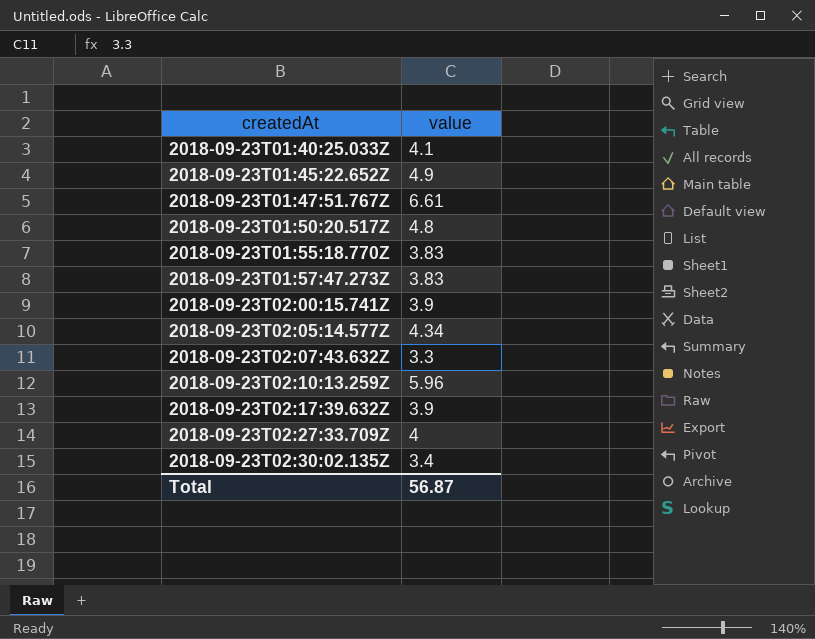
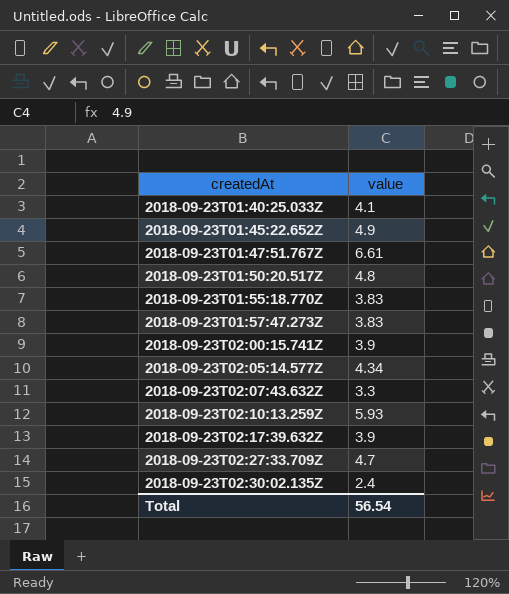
2018-09-23T02:10:13.259Z | value: 5.96 -> 5.93
2018-09-23T02:27:33.709Z | value: 4 -> 4.7
2018-09-23T02:30:02.135Z | value: 3.4 -> 2.4
Total | value: 56.87 -> 56.54

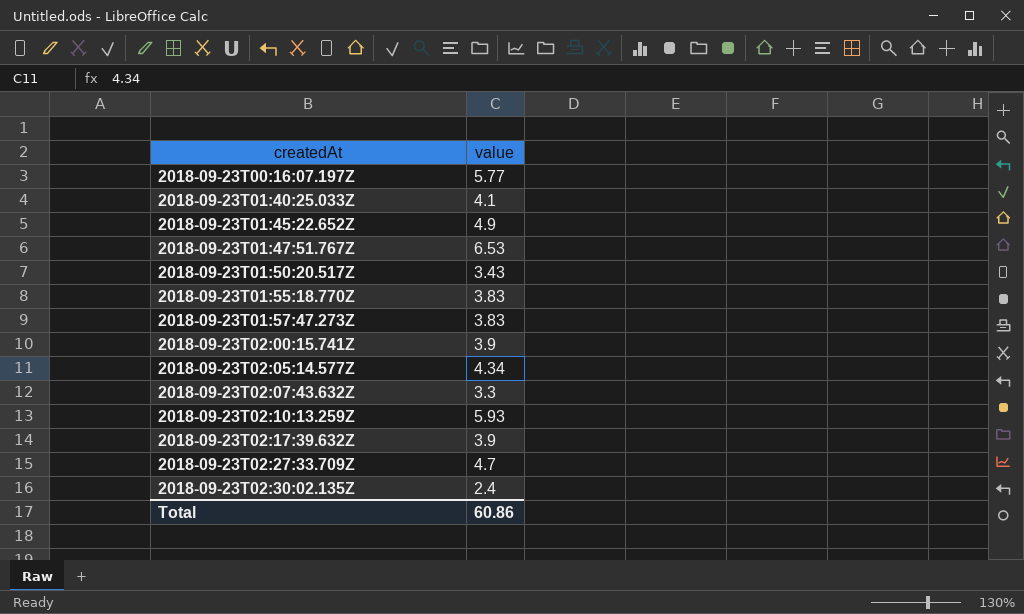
row 2018-09-23T00:16:07.197Z: none -> 5.77
2018-09-23T01:47:51.767Z | value: 6.61 -> 6.53
2018-09-23T01:50:20.517Z | value: 4.8 -> 3.43
Total | value: 56.54 -> 60.86

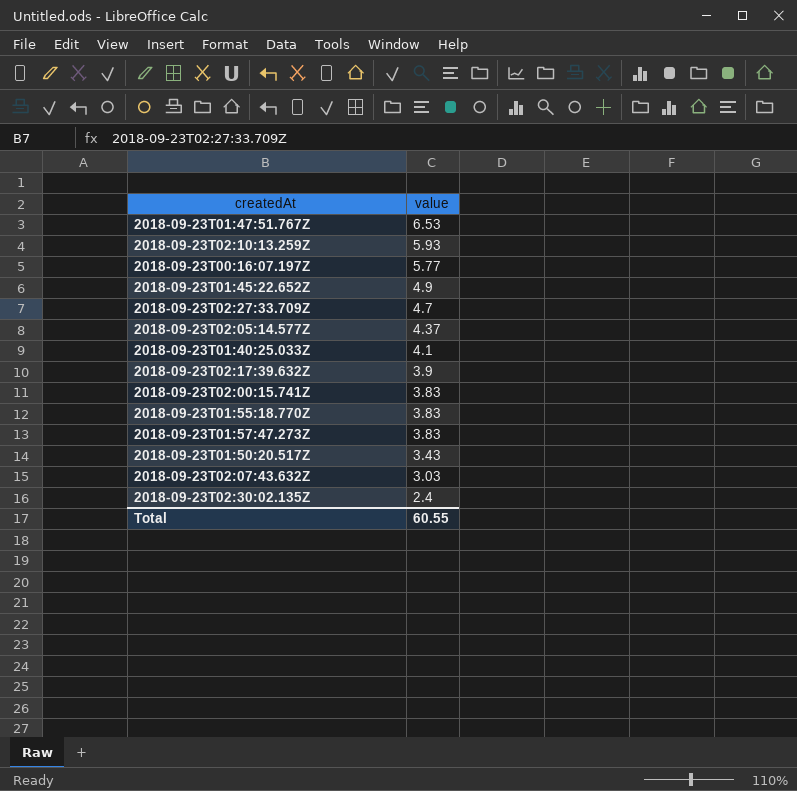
row order: createdAt ascending -> value descending
2018-09-23T02:05:14.577Z | value: 4.34 -> 4.37
2018-09-23T02:00:15.741Z | value: 3.9 -> 3.83
2018-09-23T02:07:43.632Z | value: 3.3 -> 3.03
Total | value: 60.86 -> 60.55

